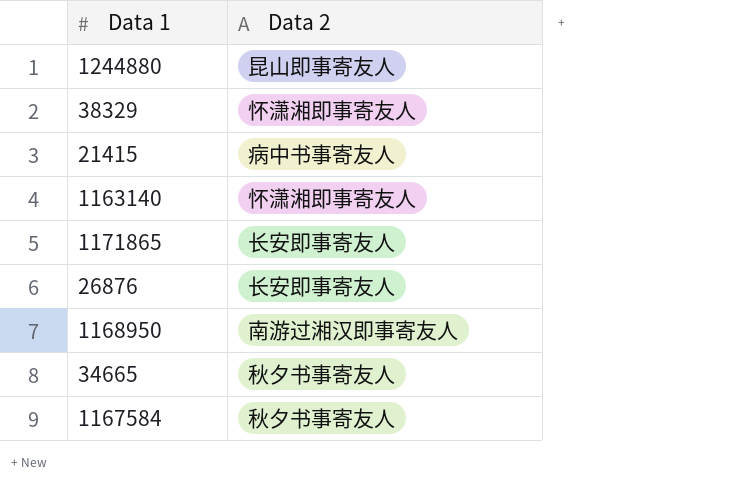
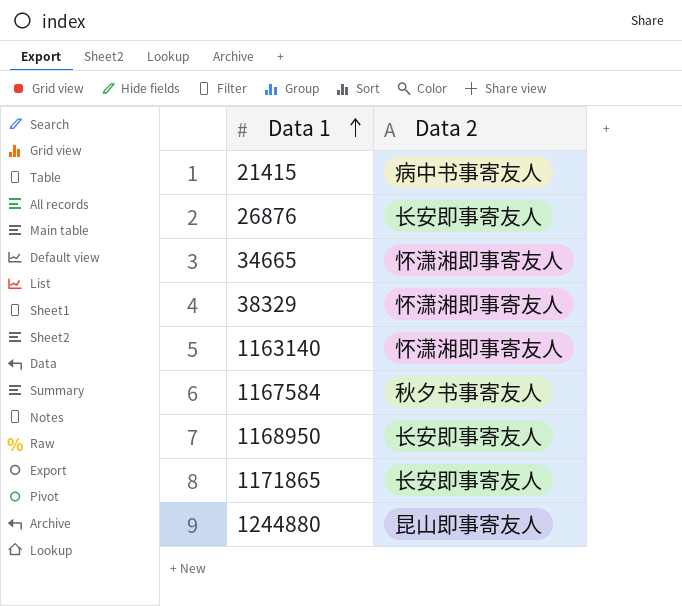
row order: none -> Data 1 ascending
34665 | Data 2: 秋夕书事寄友人 -> 怀潇湘即事寄友人
1168950 | Data 2: 南游过湘汉即事寄友人 -> 长安即事寄友人

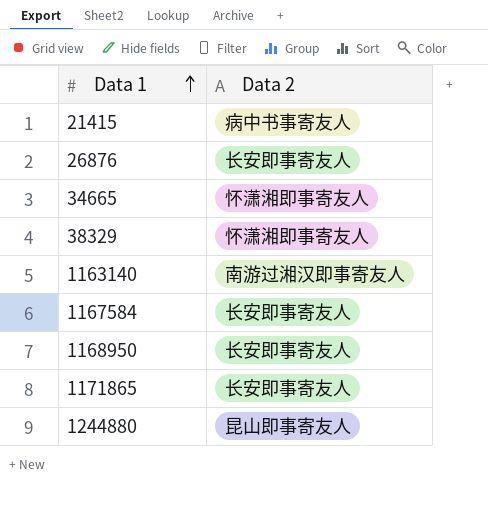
1163140 | Data 2: 怀潇湘即事寄友人 -> 南游过湘汉即事寄友人
1167584 | Data 2: 秋夕书事寄友人 -> 长安即事寄友人

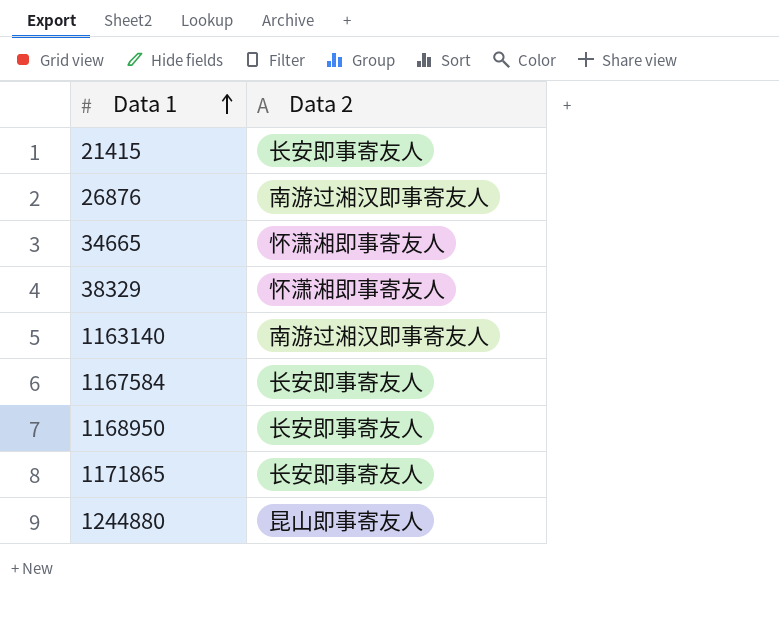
21415 | Data 2: 病中书事寄友人 -> 长安即事寄友人
26876 | Data 2: 长安即事寄友人 -> 南游过湘汉即事寄友人

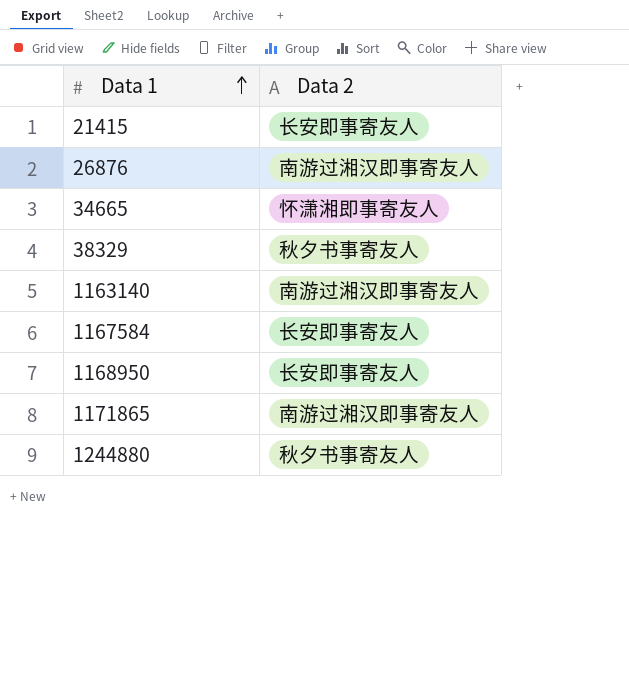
38329 | Data 2: 怀潇湘即事寄友人 -> 秋夕书事寄友人
1171865 | Data 2: 长安即事寄友人 -> 南游过湘汉即事寄友人
1244880 | Data 2: 昆山即事寄友人 -> 秋夕书事寄友人

